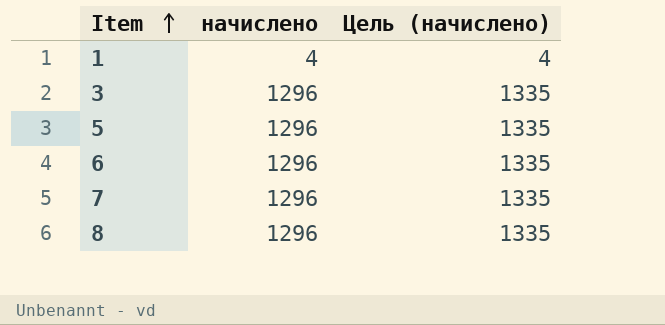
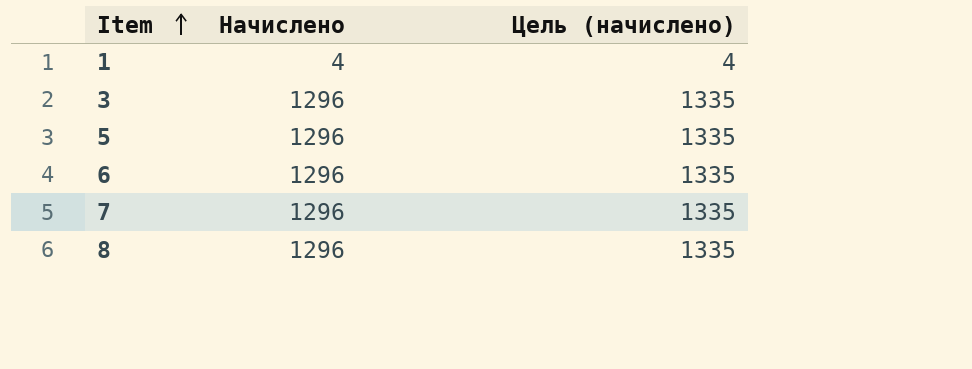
column name: начислено -> Начислено

